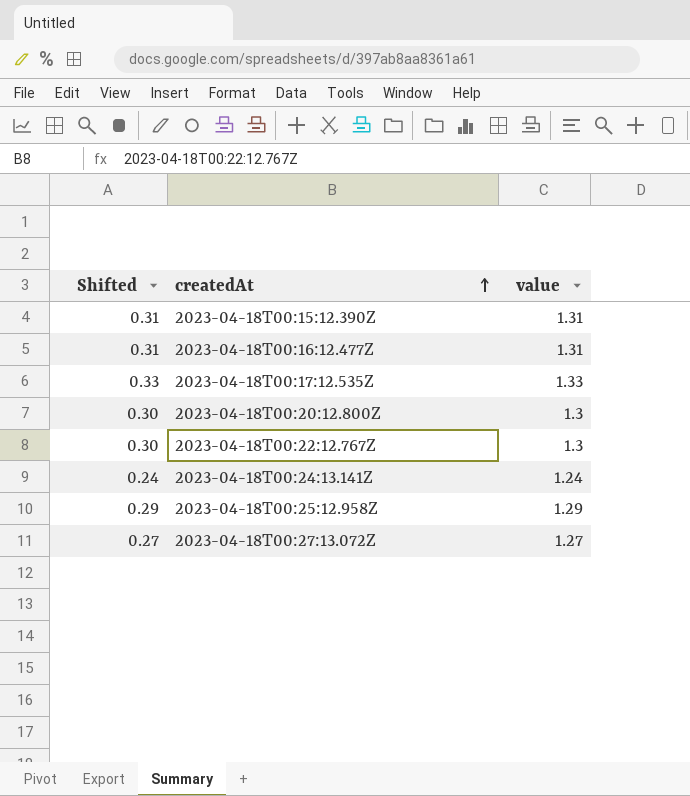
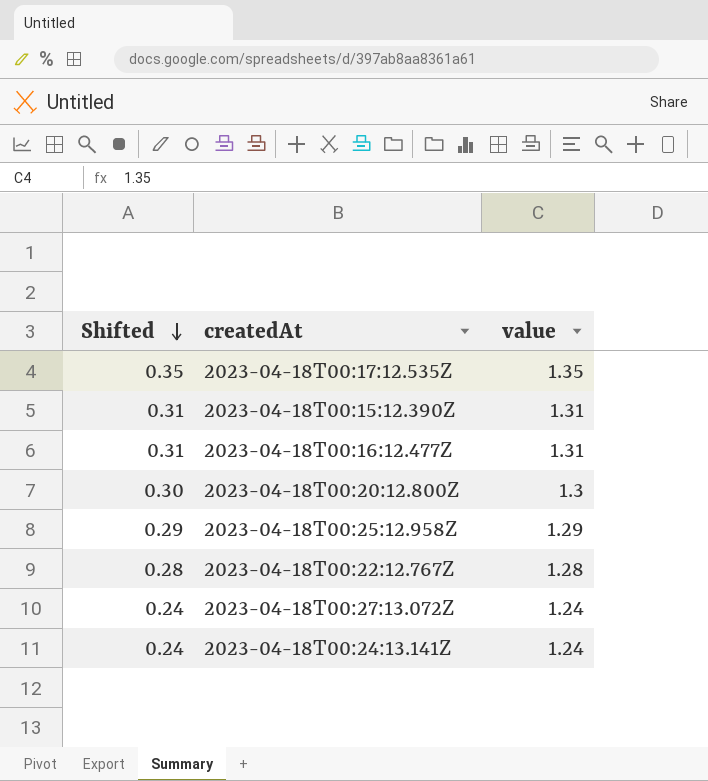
row order: createdAt ascending -> Shifted descending
2023-04-18T00:17:12.535Z | Shifted: 0.33 -> 0.35
2023-04-18T00:17:12.535Z | value: 1.33 -> 1.35
2023-04-18T00:22:12.767Z | Shifted: 0.30 -> 0.28
2023-04-18T00:22:12.767Z | value: 1.3 -> 1.28
2023-04-18T00:27:13.072Z | Shifted: 0.27 -> 0.24
2023-04-18T00:27:13.072Z | value: 1.27 -> 1.24

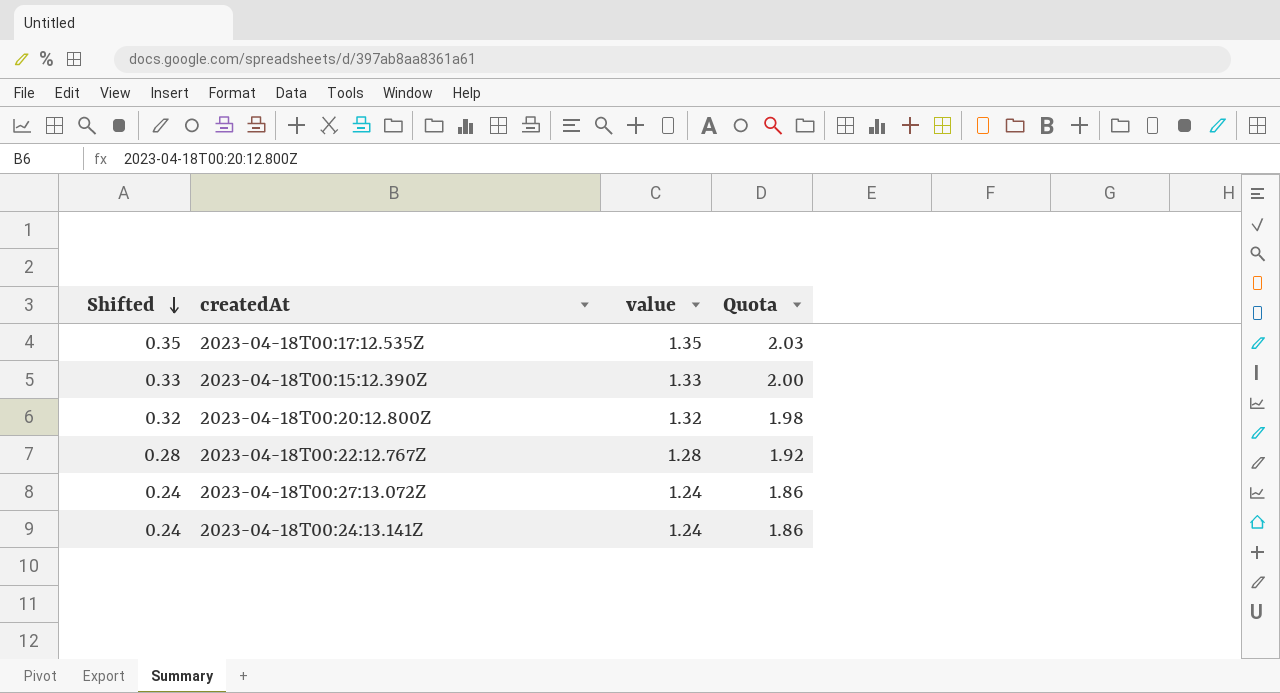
column Quota | formula: none -> [value] * 1.5
row 2023-04-18T00:16:12.477Z: 0.31 | 1.31 -> none
row 2023-04-18T00:25:12.958Z: 0.29 | 1.29 -> none
2023-04-18T00:15:12.390Z | Shifted: 0.31 -> 0.33
2023-04-18T00:15:12.390Z | value: 1.31 -> 1.33
2023-04-18T00:20:12.800Z | Shifted: 0.30 -> 0.32
2023-04-18T00:20:12.800Z | value: 1.3 -> 1.32

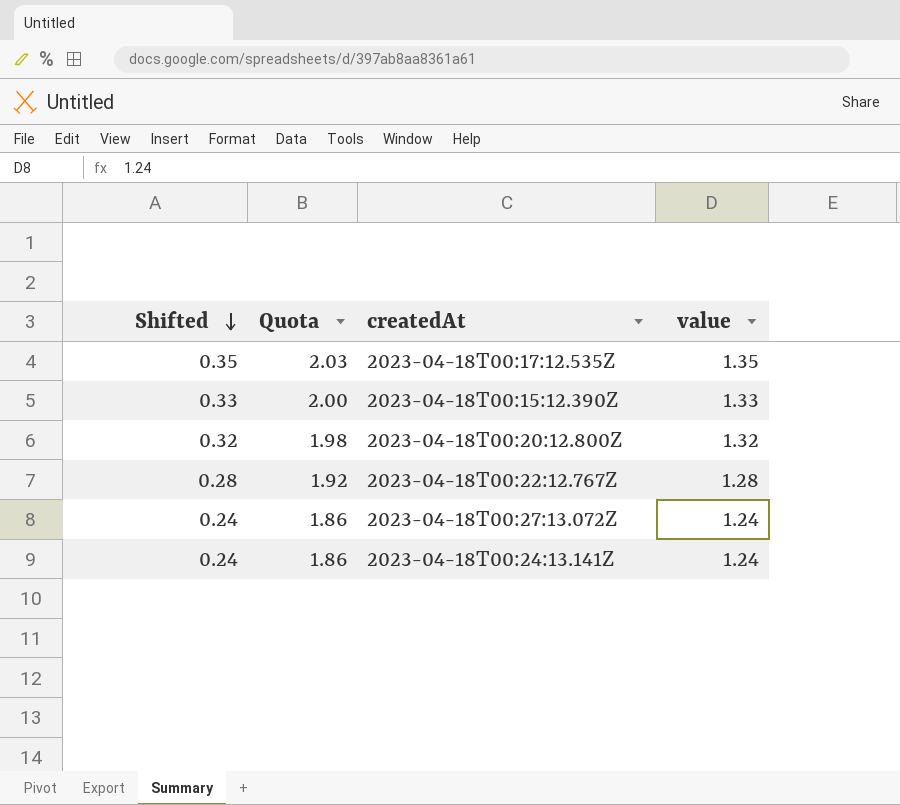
column Quota | position: 4 -> 2

